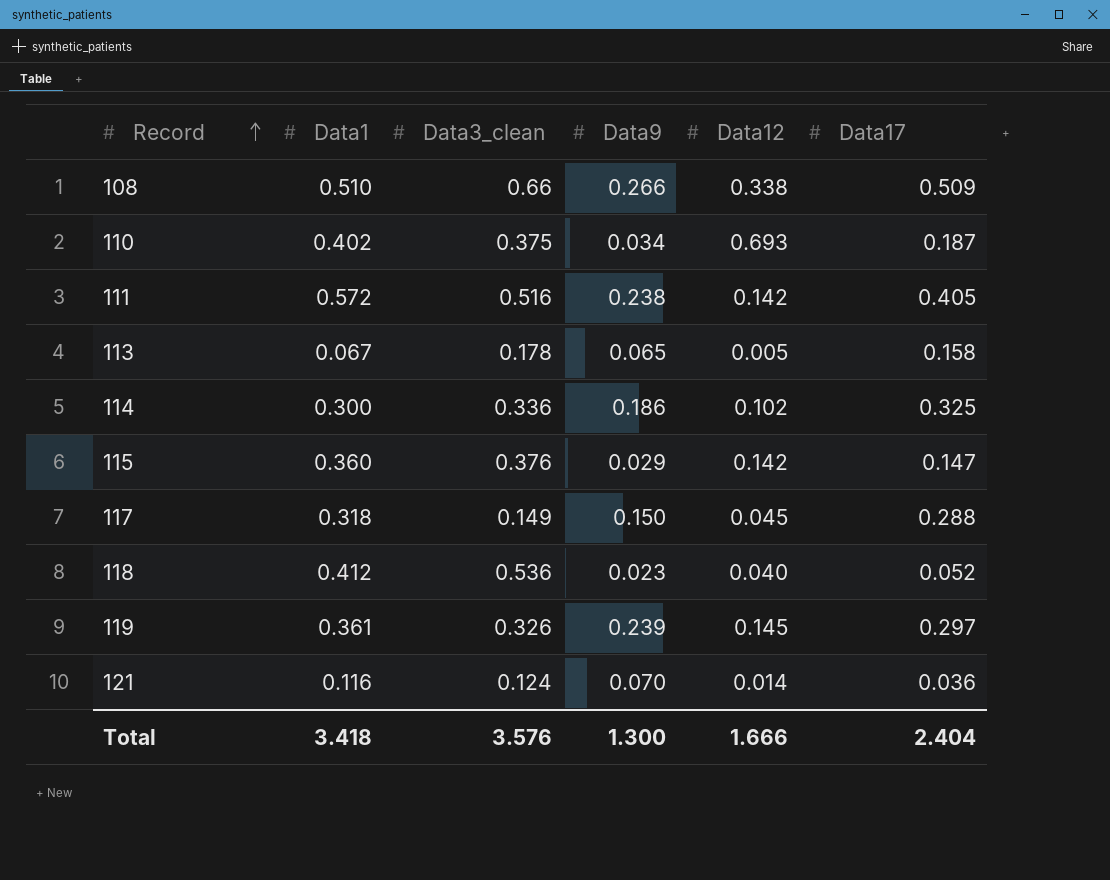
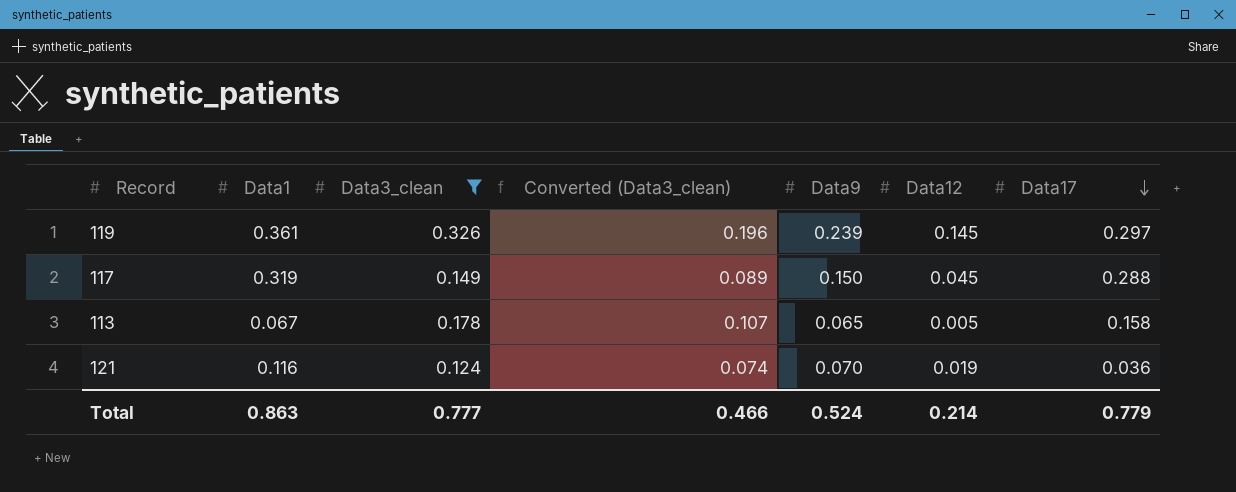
filter: none -> Data3_clean <= 0.326
row order: Record ascending -> Data17 descending
column Converted (Data3_clean) | formula: none -> [Data3_clean] * 0.6
117 | Data1: 0.318 -> 0.319
121 | Data12: 0.014 -> 0.019
Total | Data1: 3.418 -> 0.863
Total | Data3_clean: 3.576 -> 0.777
Total | Data9: 1.300 -> 0.524
Total | Data12: 1.666 -> 0.214
Total | Data17: 2.404 -> 0.779

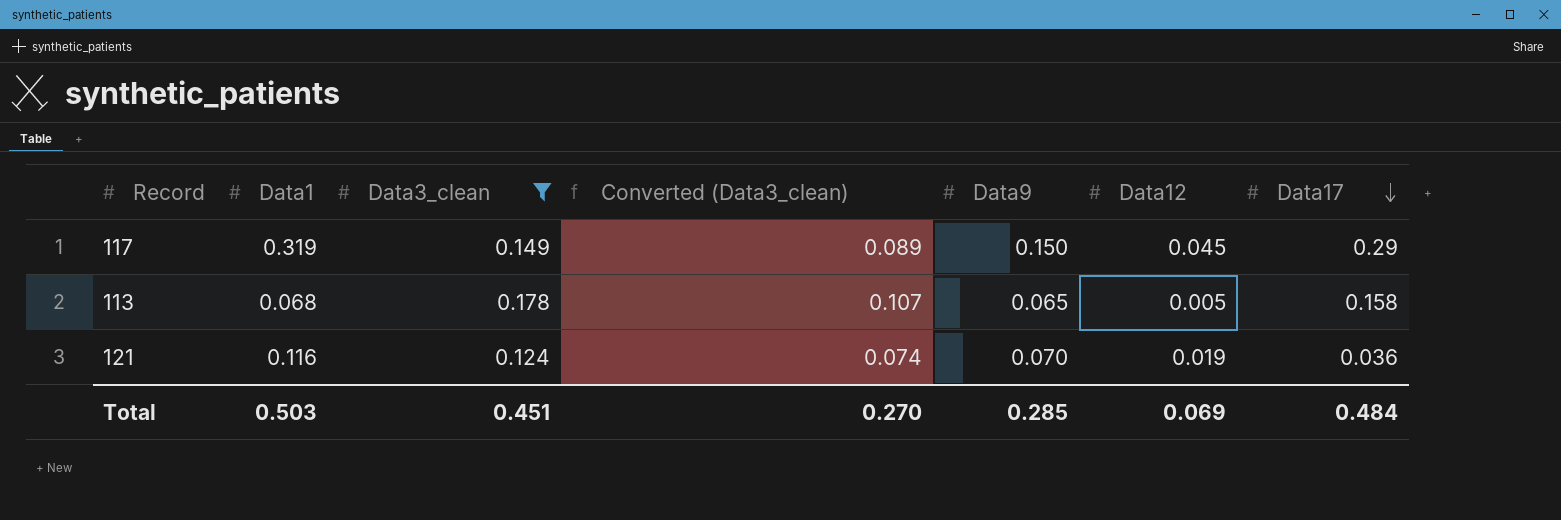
row 119: 0.361 | 0.326 | 0.196 | 0.239 | 0.145 | 0.297 -> none
117 | Data17: 0.288 -> 0.29
113 | Data1: 0.067 -> 0.068
Total | Data1: 0.863 -> 0.503
Total | Data3_clean: 0.777 -> 0.451
Total | Converted (Data3_clean): 0.466 -> 0.270
Total | Data9: 0.524 -> 0.285
Total | Data12: 0.214 -> 0.069
Total | Data17: 0.779 -> 0.484

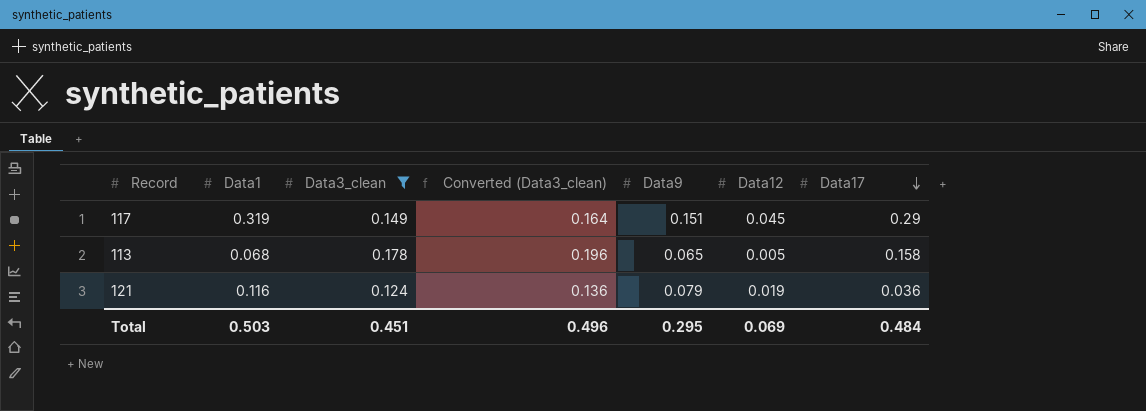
column Converted (Data3_clean) | formula: [Data3_clean] * 0.6 -> [Data3_clean] * 1.1
117 | Data9: 0.150 -> 0.151
121 | Data9: 0.070 -> 0.079
Total | Converted (Data3_clean): 0.270 -> 0.496
Total | Data9: 0.285 -> 0.295

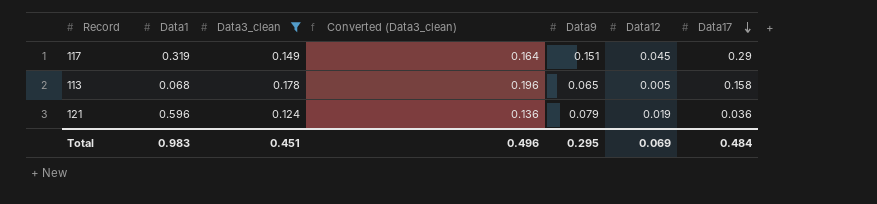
121 | Data1: 0.116 -> 0.596
Total | Data1: 0.503 -> 0.983

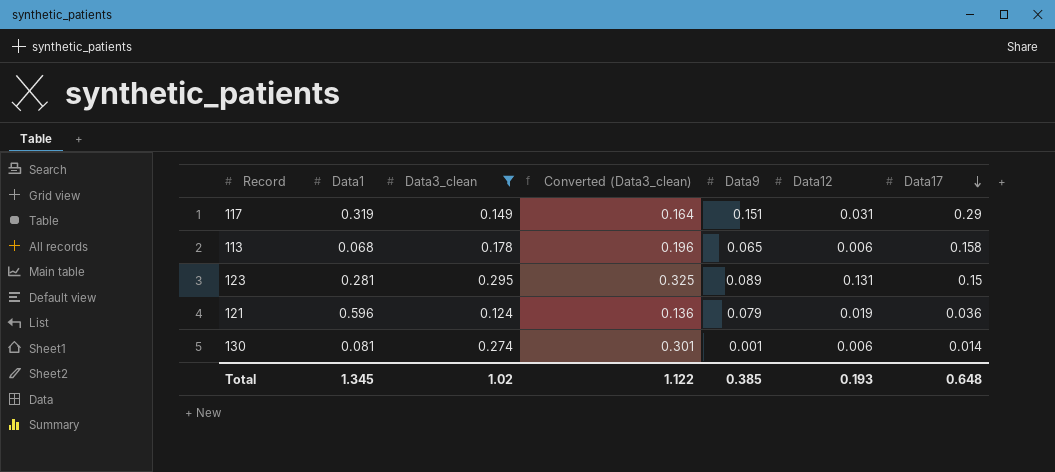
117 | Data12: 0.045 -> 0.031
113 | Data12: 0.005 -> 0.006
row 123: none -> 0.281 | 0.295 | 0.325 | 0.089 | 0.131 | 0.15
row 130: none -> 0.081 | 0.274 | 0.301 | 0.001 | 0.006 | 0.014
Total | Data1: 0.983 -> 1.345
Total | Data3_clean: 0.451 -> 1.02
Total | Converted (Data3_clean): 0.496 -> 1.122
Total | Data9: 0.295 -> 0.385
Total | Data12: 0.069 -> 0.193
Total | Data17: 0.484 -> 0.648

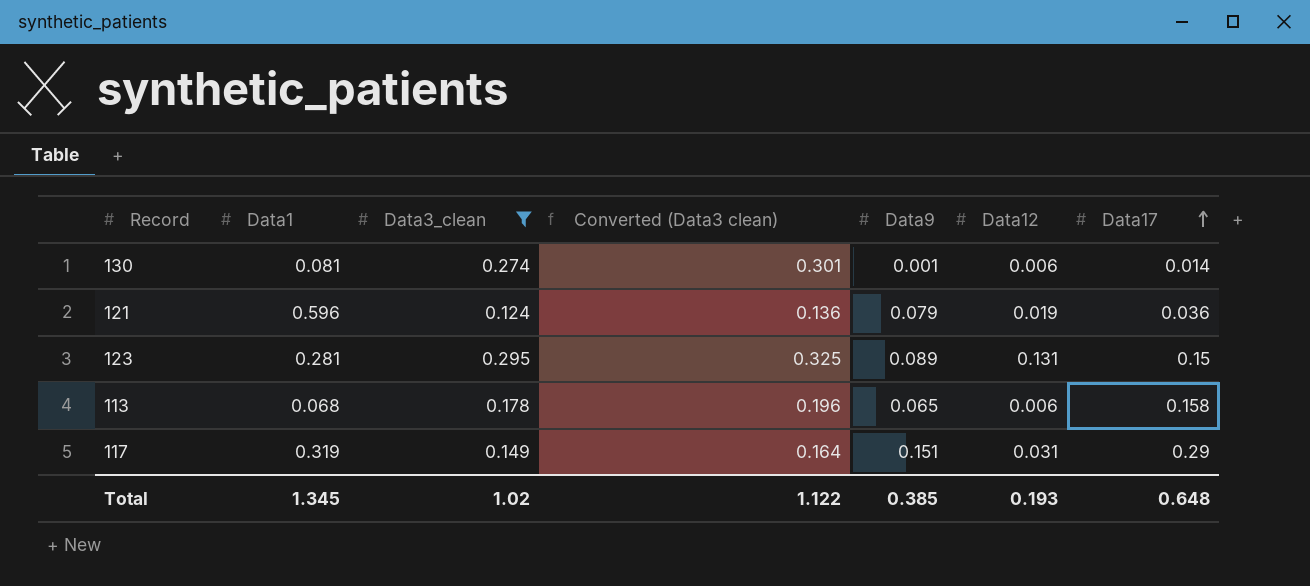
row order: Data17 descending -> Data17 ascending
column name: Converted (Data3_clean) -> Converted (Data3 clean)

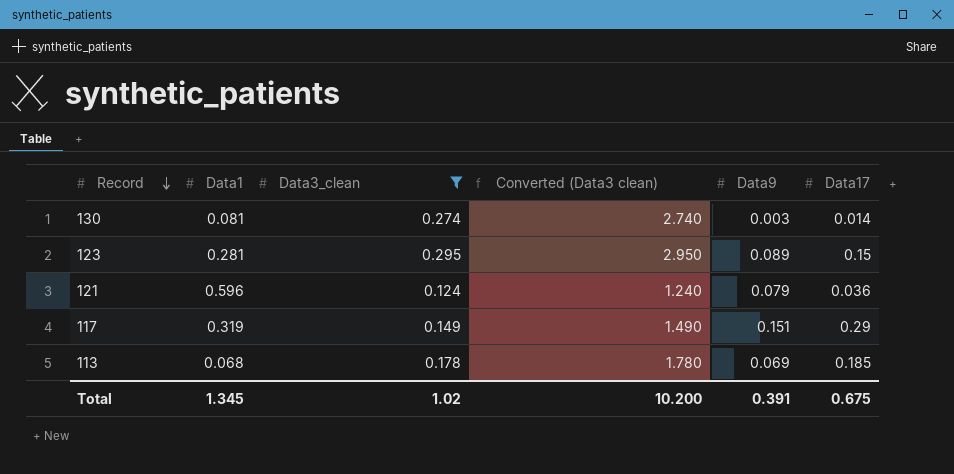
row order: Data17 ascending -> Record descending
column Data12 | position: 6 -> none
column Converted (Data3 clean) | formula: [Data3_clean] * 1.1 -> [Data3_clean] * 10
130 | Data9: 0.001 -> 0.003
113 | Data9: 0.065 -> 0.069
113 | Data17: 0.158 -> 0.185
Total | Converted (Data3 clean): 1.122 -> 10.200
Total | Data9: 0.385 -> 0.391
Total | Data17: 0.648 -> 0.675

